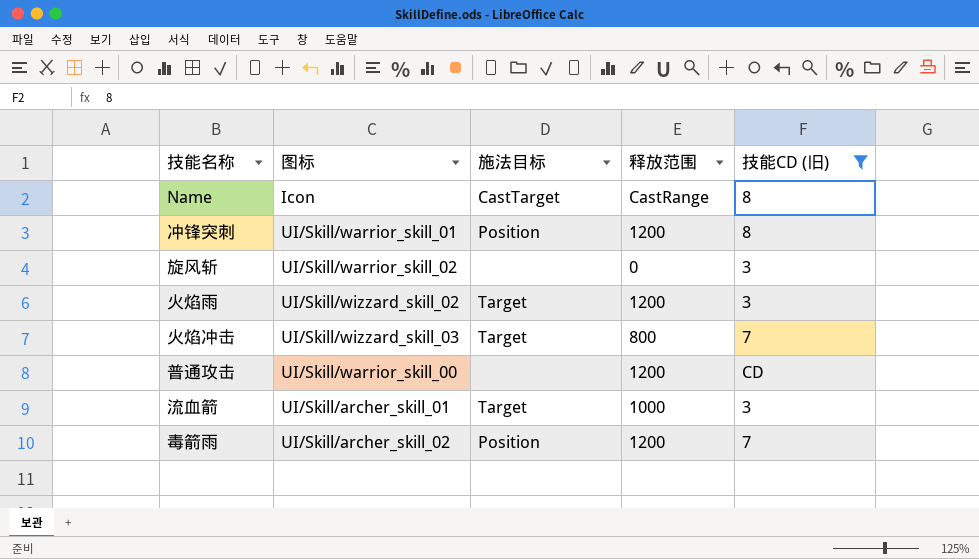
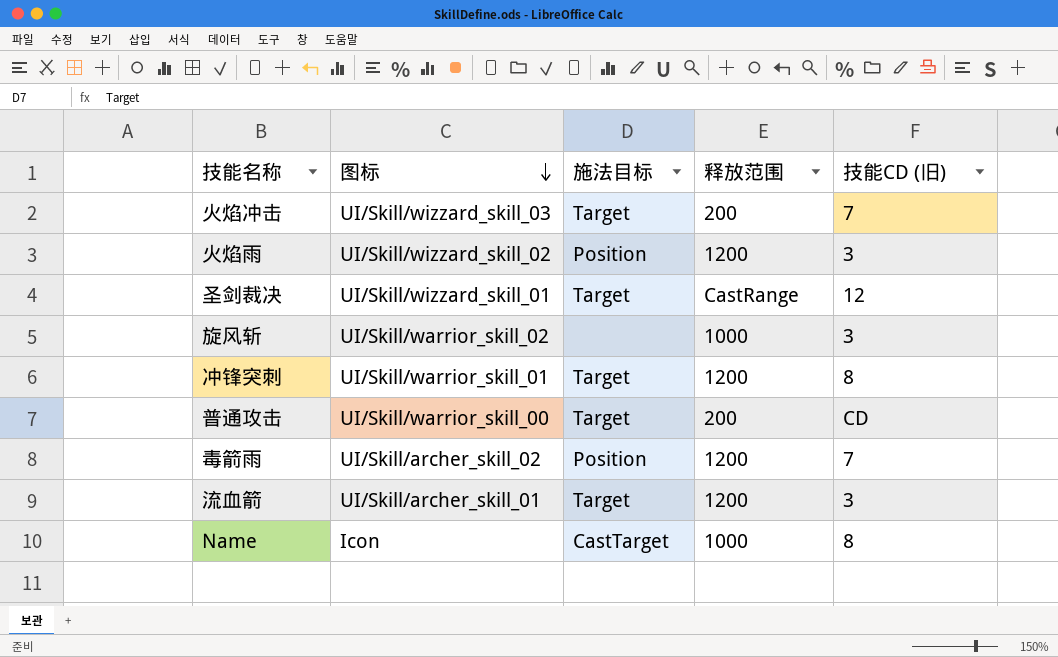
filter: 技能CD (旧) != 12 -> none
row order: none -> 图标 descending
火焰冲击 | 释放范围: 800 -> 200
火焰雨 | 施法目标: Target -> Position
旋风斩 | 释放范围: 0 -> 1000
冲锋突刺 | 施法目标: Position -> Target
普通攻击 | 施法目标: none -> Target
普通攻击 | 释放范围: 1200 -> 200
流血箭 | 释放范围: 1000 -> 1200
Name | 释放范围: CastRange -> 1000

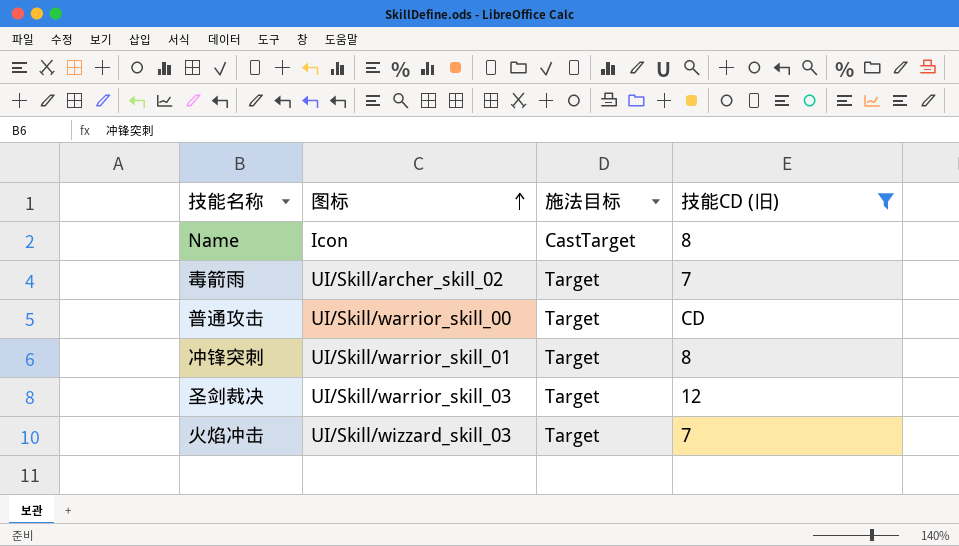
filter: none -> 技能CD (旧) != 3
row order: 图标 descending -> 图标 ascending
column 释放范围 | position: 4 -> none
毒箭雨 | 施法目标: Position -> Target
圣剑裁决 | 图标: UI/Skill/wizzard_skill_01 -> UI/Skill/warrior_skill_03

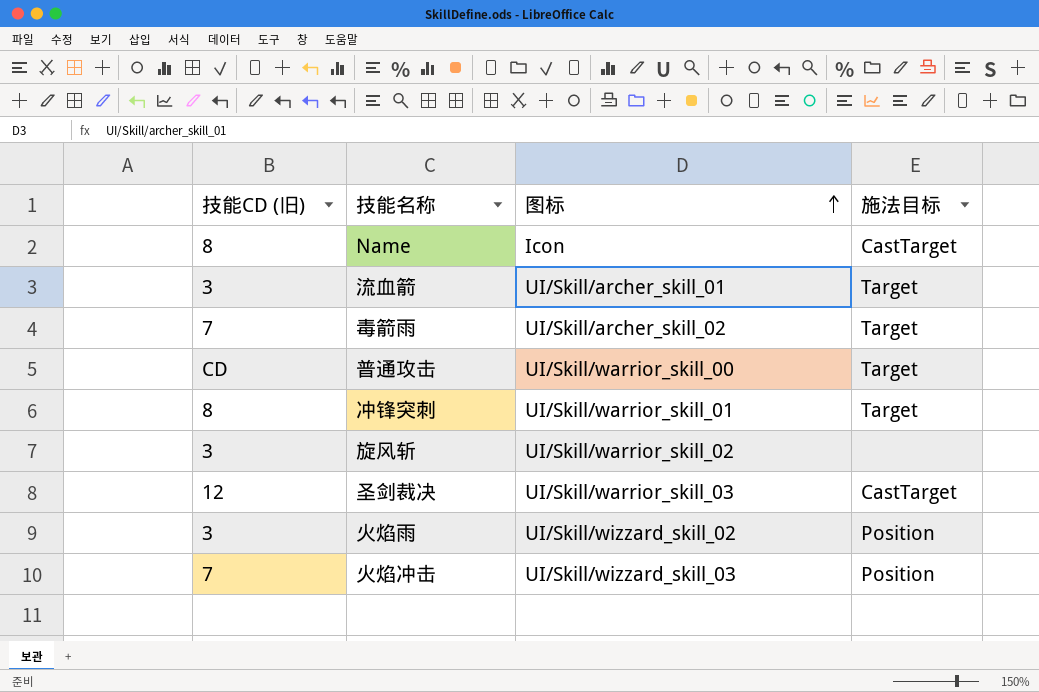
filter: 技能CD (旧) != 3 -> none
column 技能CD (旧) | position: 4 -> 1
圣剑裁决 | 施法目标: Target -> CastTarget
火焰冲击 | 施法目标: Target -> Position

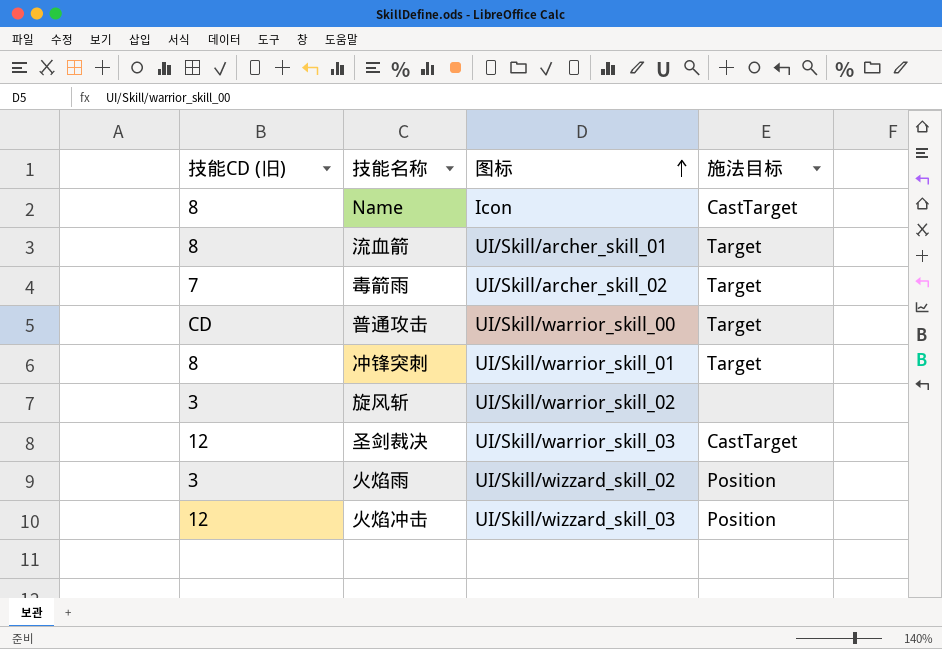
流血箭 | 技能CD (旧): 3 -> 8
火焰冲击 | 技能CD (旧): 7 -> 12

